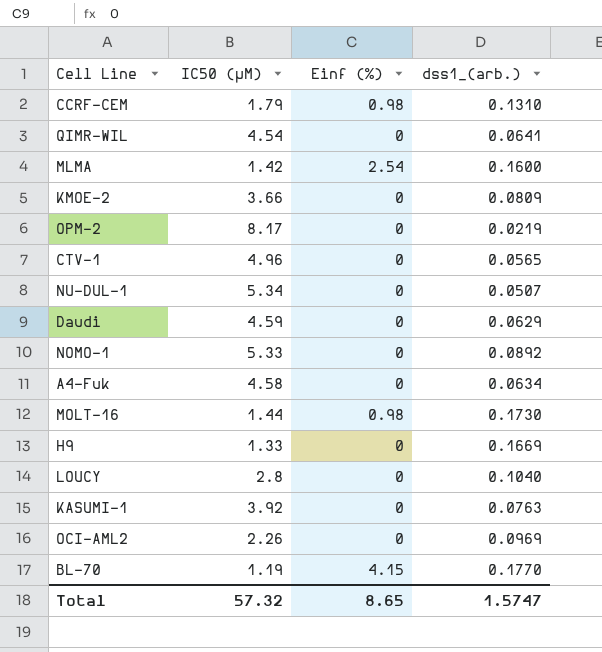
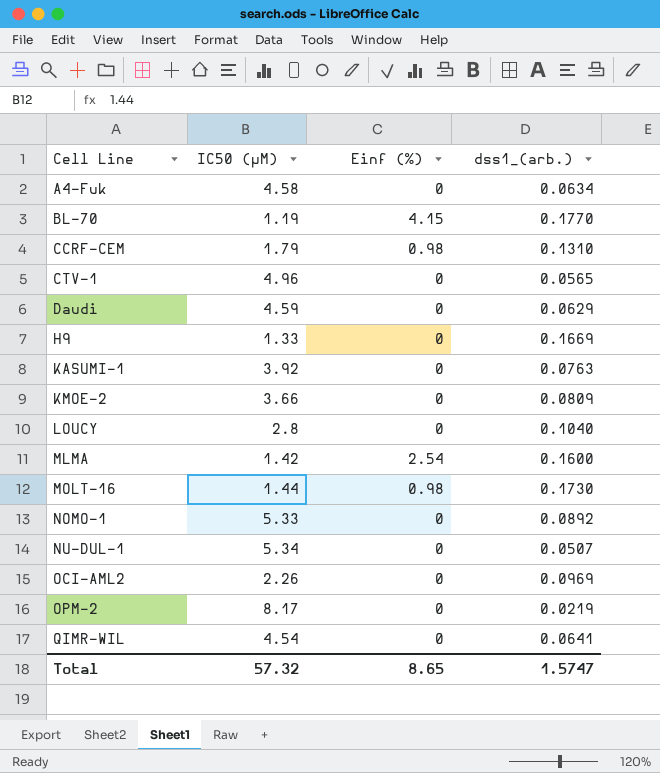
row order: none -> Cell Line ascending

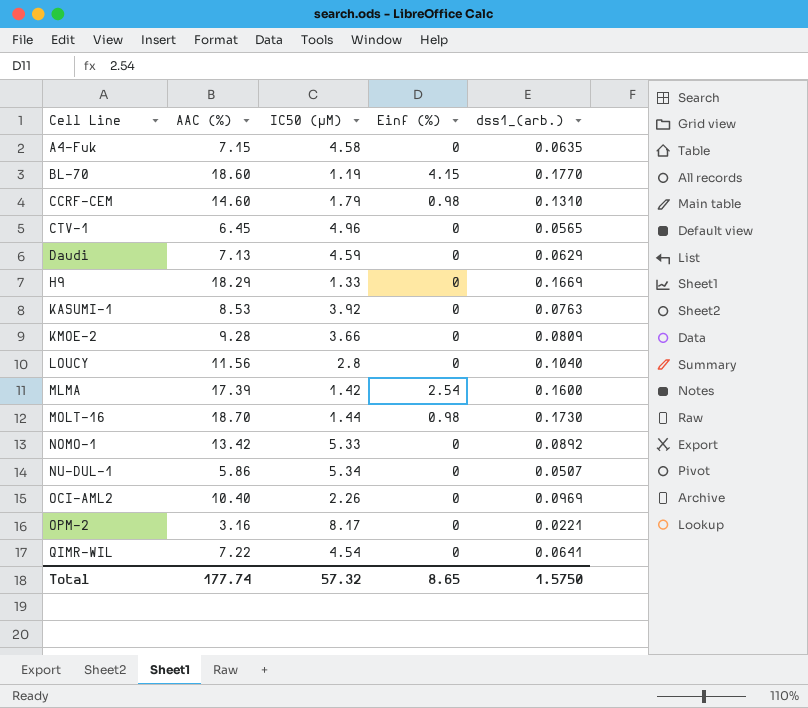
column AAC (%) | position: none -> 2
A4-Fuk | dss1_(arb.): 0.0634 -> 0.0635
OPM-2 | dss1_(arb.): 0.0219 -> 0.0221
Total | dss1_(arb.): 1.5747 -> 1.5750

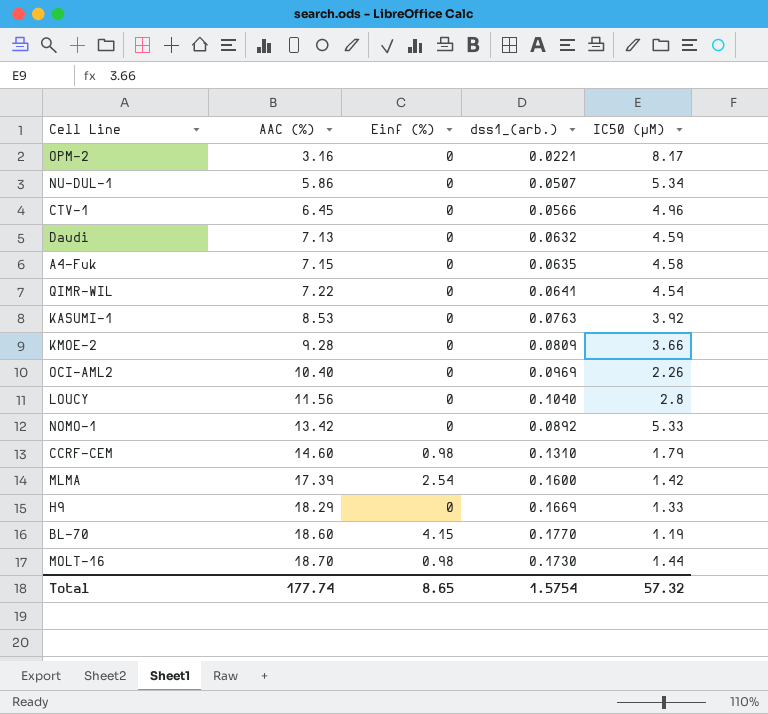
row order: Cell Line ascending -> AAC (%) ascending
column IC50 (µM) | position: 3 -> 5
CTV-1 | dss1_(arb.): 0.0565 -> 0.0566
Daudi | dss1_(arb.): 0.0629 -> 0.0632
Total | dss1_(arb.): 1.5750 -> 1.5754

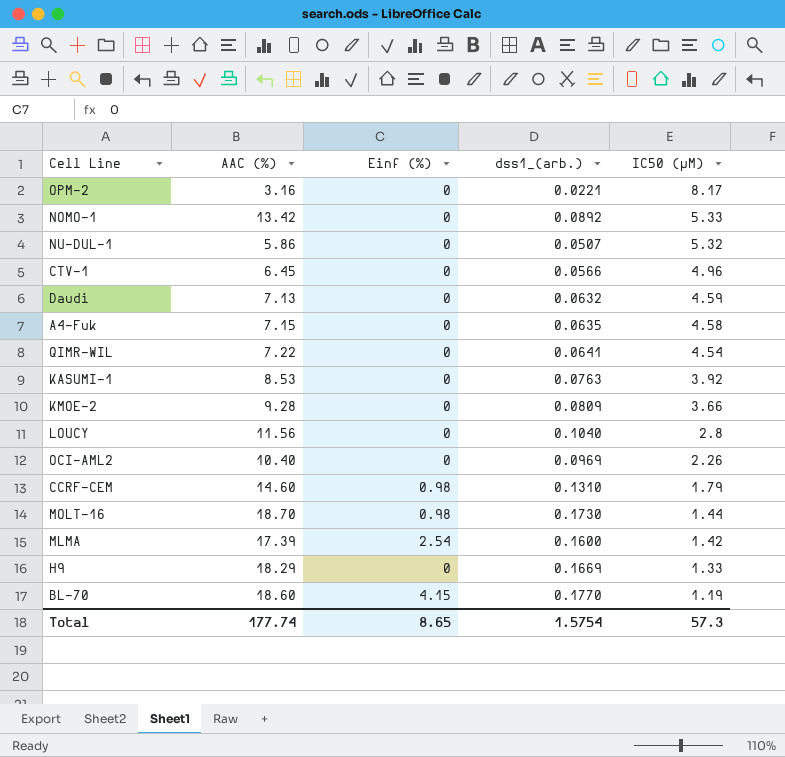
row order: AAC (%) ascending -> IC50 (µM) descending
NU-DUL-1 | IC50 (µM): 5.34 -> 5.32
Total | IC50 (µM): 57.32 -> 57.3

